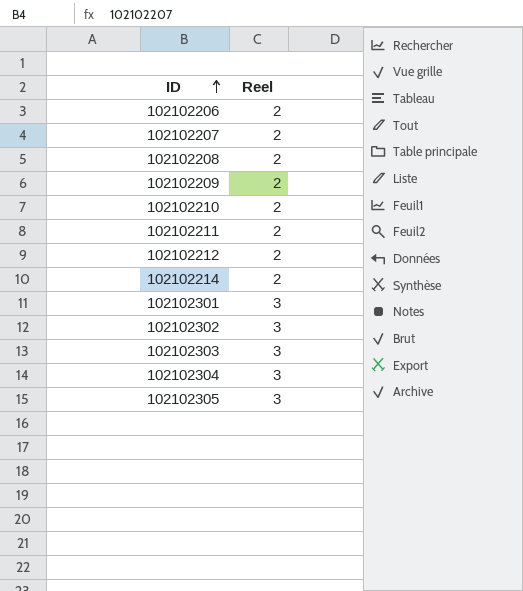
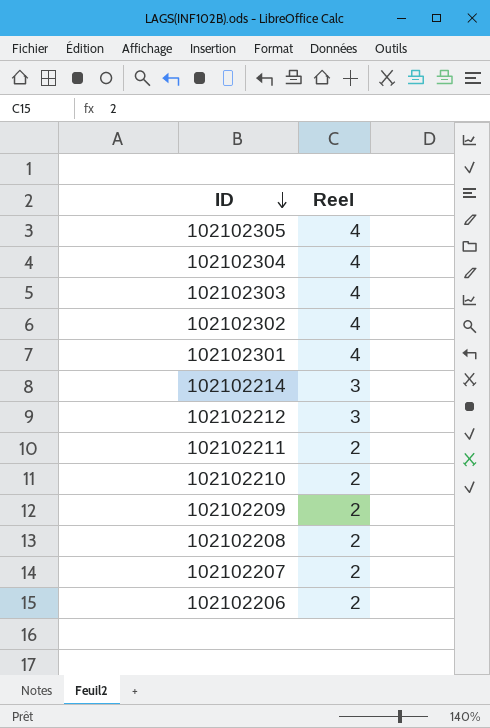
row order: ID ascending -> ID descending
102102305 | Reel: 3 -> 4
102102304 | Reel: 3 -> 4
102102303 | Reel: 3 -> 4
102102302 | Reel: 3 -> 4
102102301 | Reel: 3 -> 4
102102214 | Reel: 2 -> 3
102102212 | Reel: 2 -> 3

